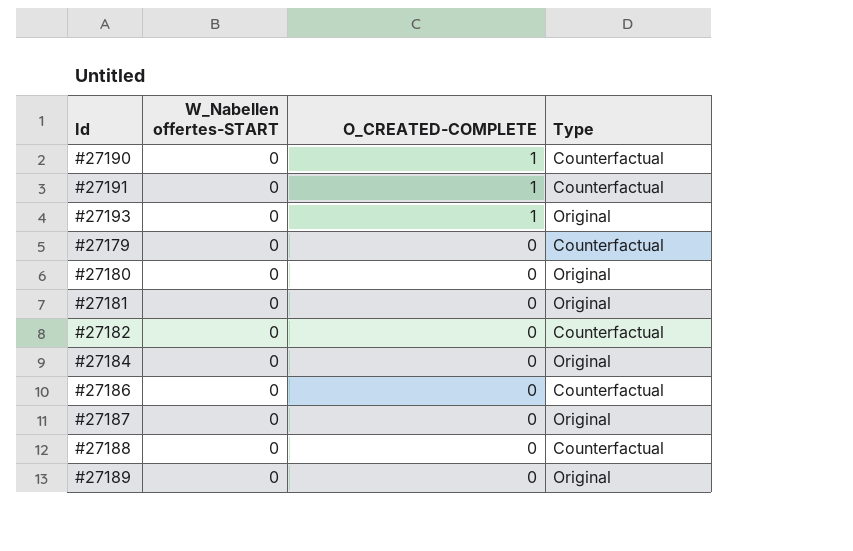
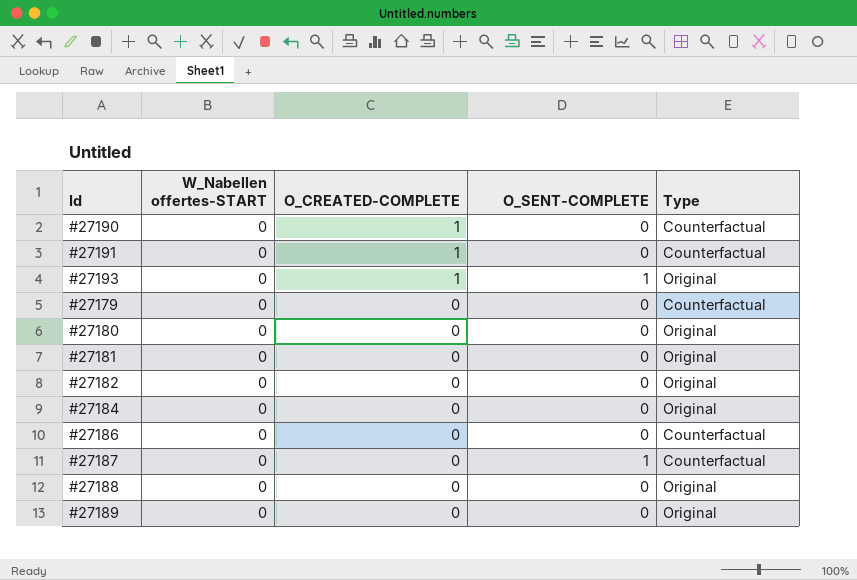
column O_SENT-COMPLETE | position: none -> 4
#27182 | Type: Counterfactual -> Original
#27187 | Type: Original -> Counterfactual
#27188 | Type: Counterfactual -> Original

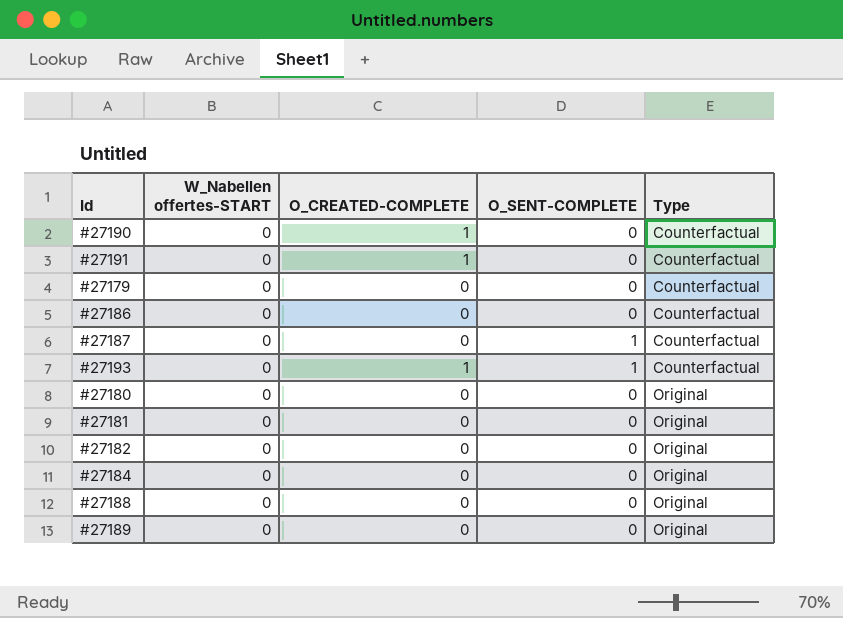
row order: O_CREATED-COMPLETE descending -> Type ascending
#27193 | Type: Original -> Counterfactual

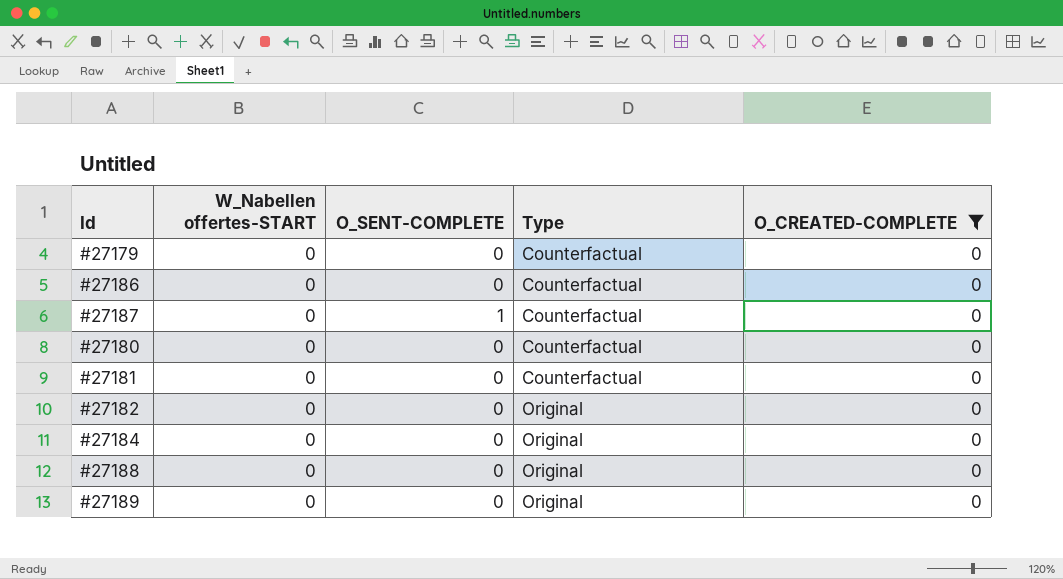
filter: none -> O_CREATED-COMPLETE = 0
column O_CREATED-COMPLETE | position: 3 -> 5
#27180 | Type: Original -> Counterfactual
#27181 | Type: Original -> Counterfactual

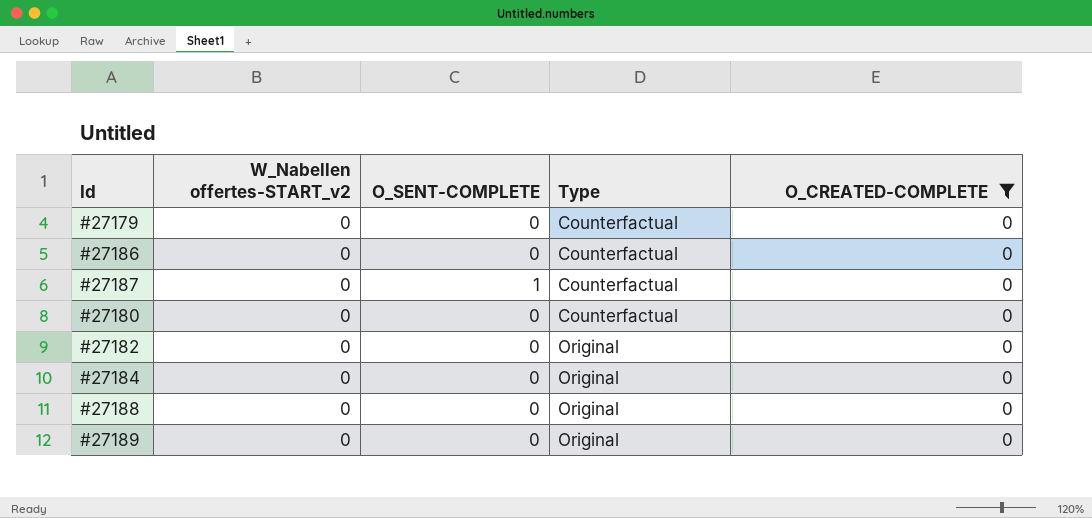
column name: W_Nabellen offertes-START -> W_Nabellen offertes-START_v2
row #27181: 0 | 0 | Counterfactual | 0 -> none

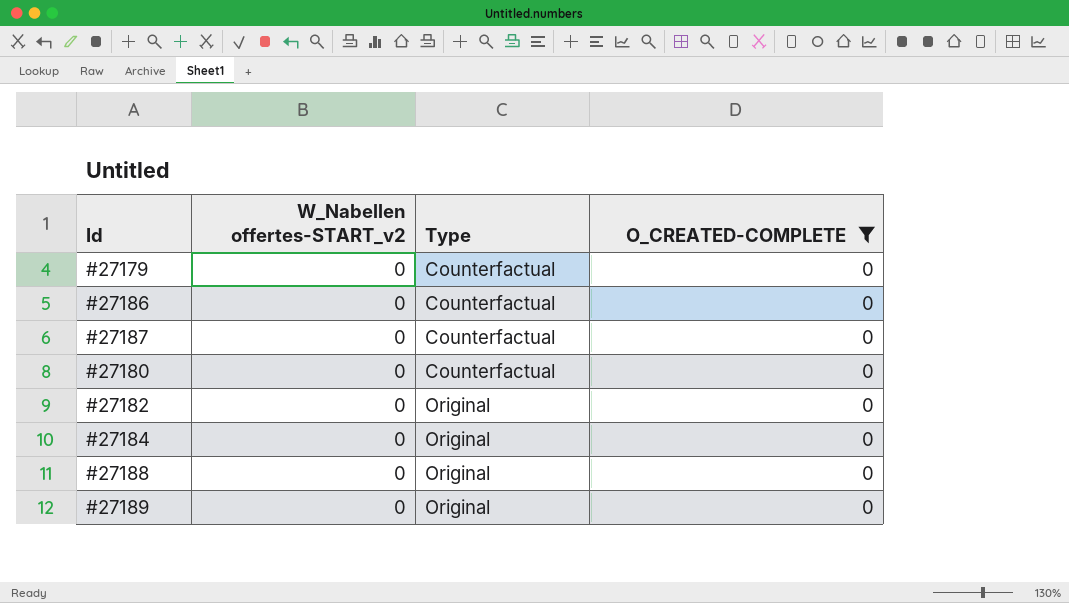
column O_SENT-COMPLETE | position: 3 -> none

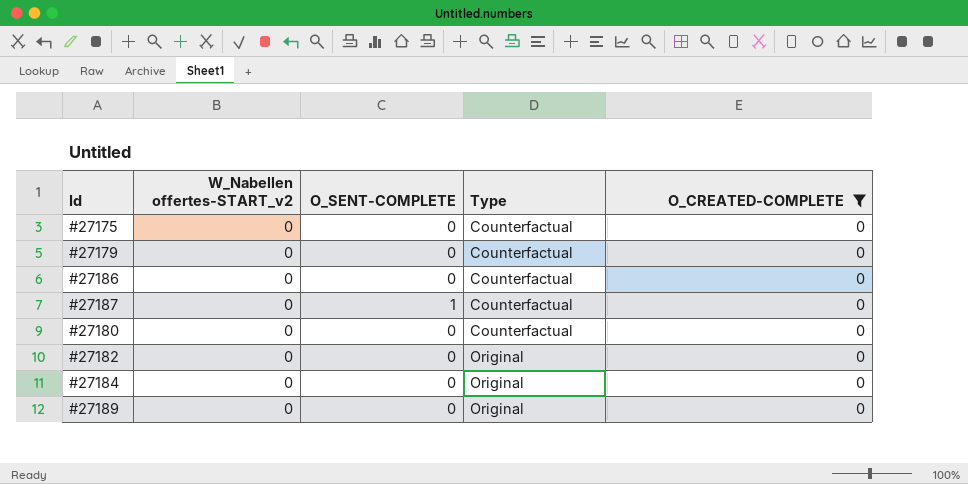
column O_SENT-COMPLETE | position: none -> 3
row #27188: 0 | Original | 0 -> none
row #27175: none -> 0 | 0 | Counterfactual | 0

